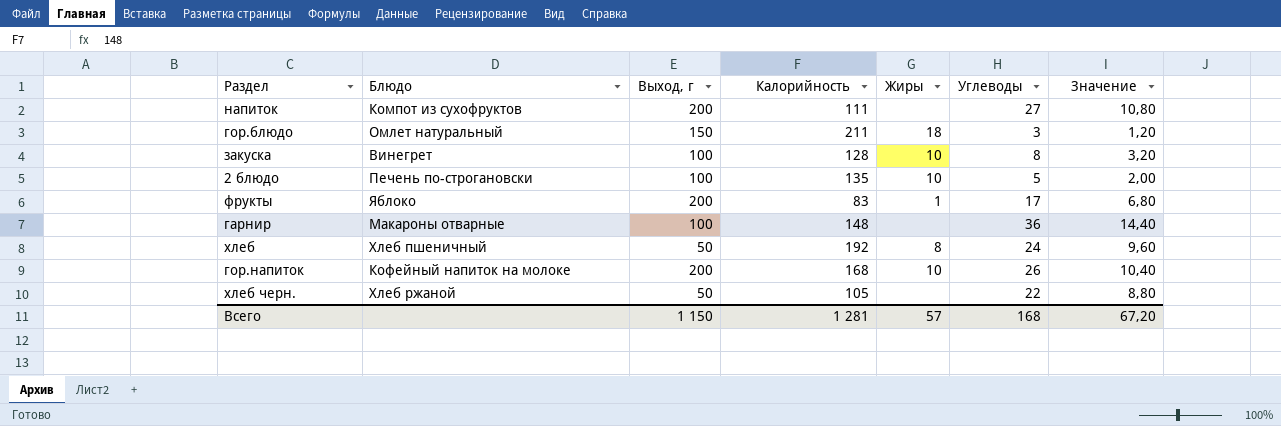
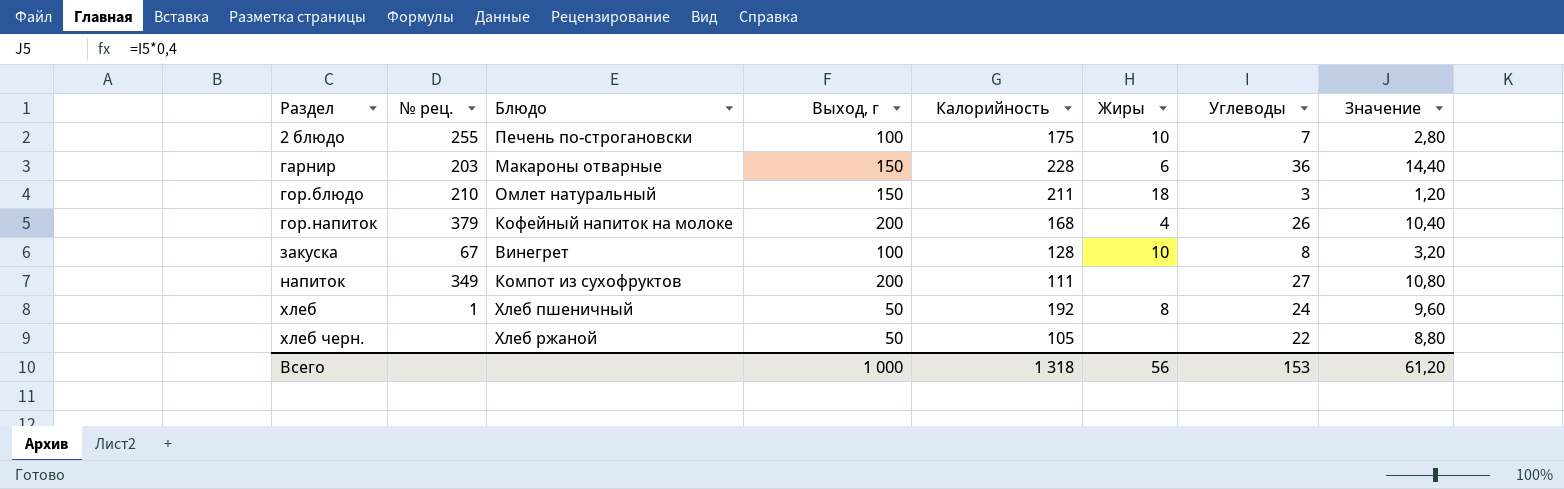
row order: none -> Раздел ascending
column № рец. | position: none -> 2
row фрукты: Яблоко | 200 | 83 | 1 | 17 | 6,80 -> none
2 блюдо | Калорийность: 135 -> 175
2 блюдо | Углеводы: 5 -> 7
2 блюдо | Значение: 2,00 -> 2,80
гарнир | Выход, г: 100 -> 150
гарнир | Калорийность: 148 -> 228
гарнир | Жиры: none -> 6
гор.напиток | Жиры: 10 -> 4
Всего | Выход, г: 1 150 -> 1 000
Всего | Калорийность: 1 281 -> 1 318
Всего | Жиры: 57 -> 56
Всего | Углеводы: 168 -> 153
Всего | Значение: 67,20 -> 61,20

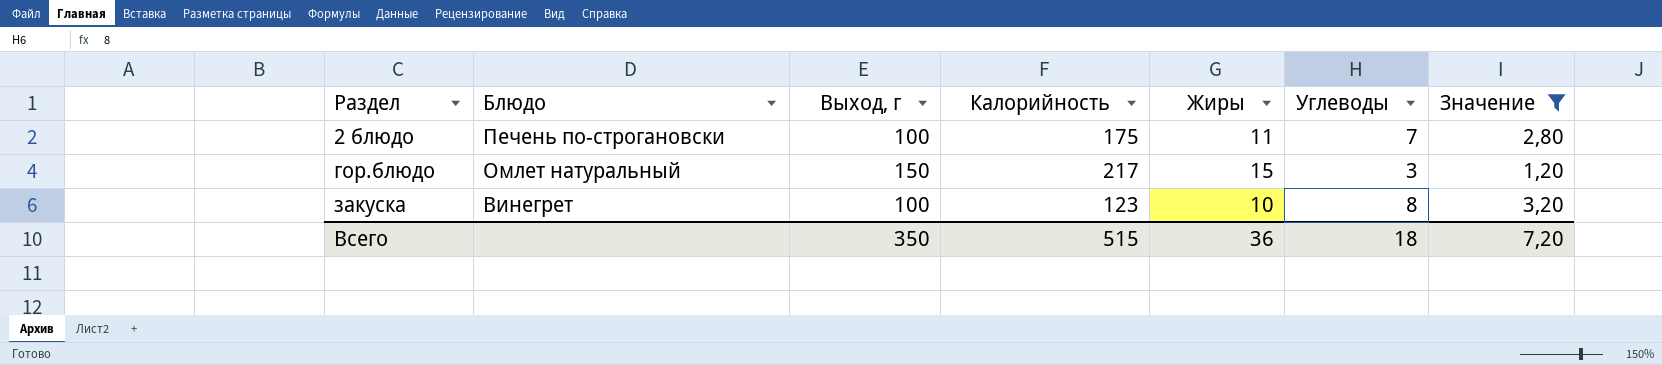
filter: none -> Значение <= 3,20
column № рец. | position: 2 -> none
2 блюдо | Жиры: 10 -> 11
гор.блюдо | Калорийность: 211 -> 217
гор.блюдо | Жиры: 18 -> 15
закуска | Калорийность: 128 -> 123
Всего | Выход, г: 1 000 -> 350
Всего | Калорийность: 1 318 -> 515
Всего | Жиры: 56 -> 36
Всего | Углеводы: 153 -> 18
Всего | Значение: 61,20 -> 7,20

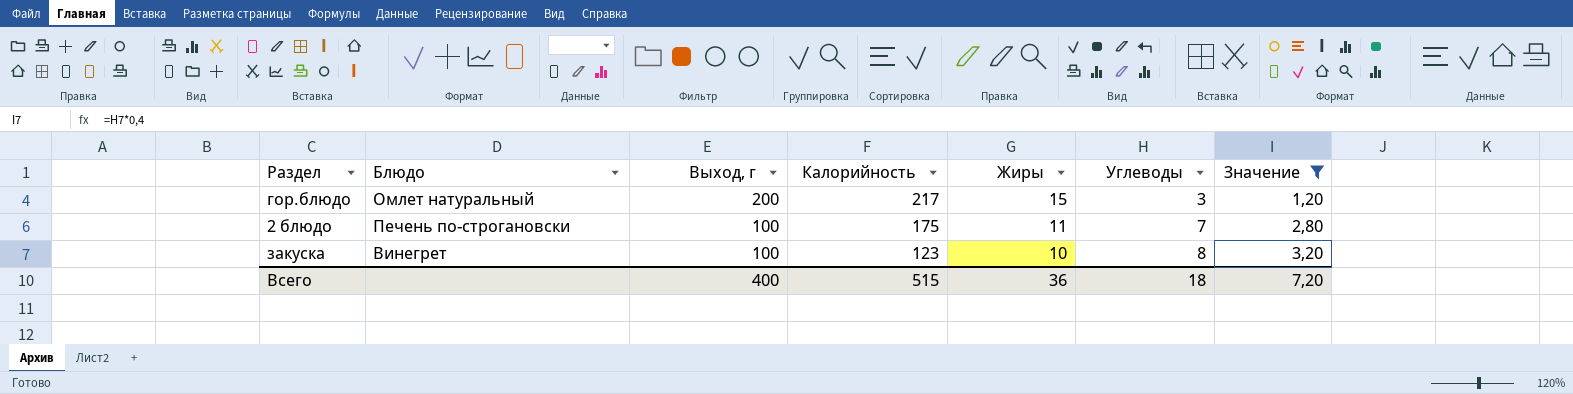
row order: Раздел ascending -> Выход, г descending
гор.блюдо | Выход, г: 150 -> 200
Всего | Выход, г: 350 -> 400

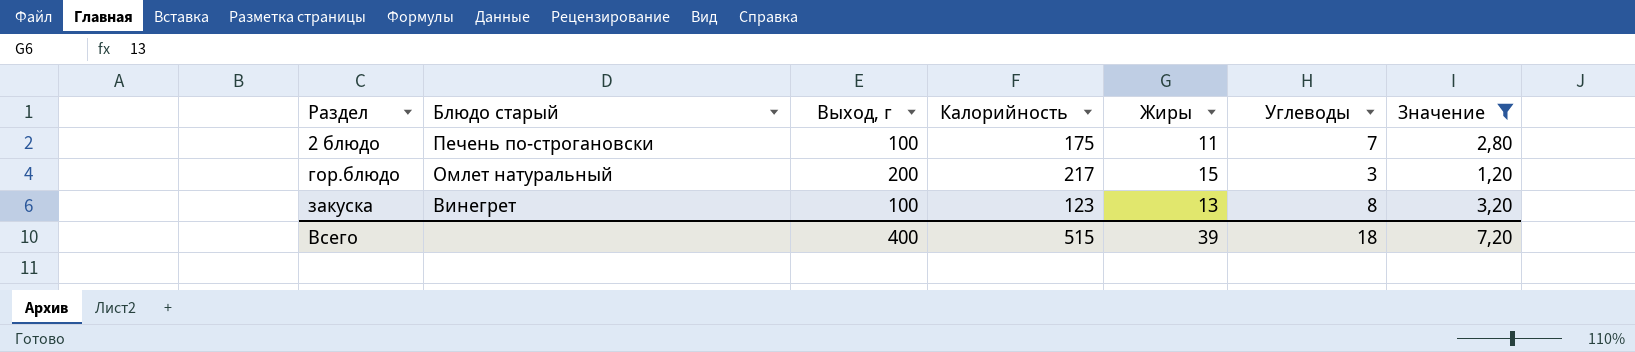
row order: Выход, г descending -> Раздел ascending
column name: Блюдо -> Блюдо старый
закуска | Жиры: 10 -> 13
Всего | Жиры: 36 -> 39

